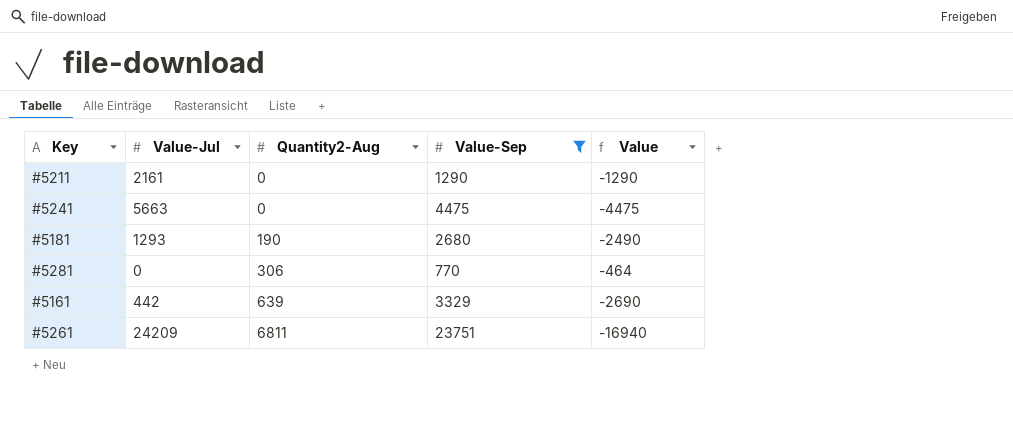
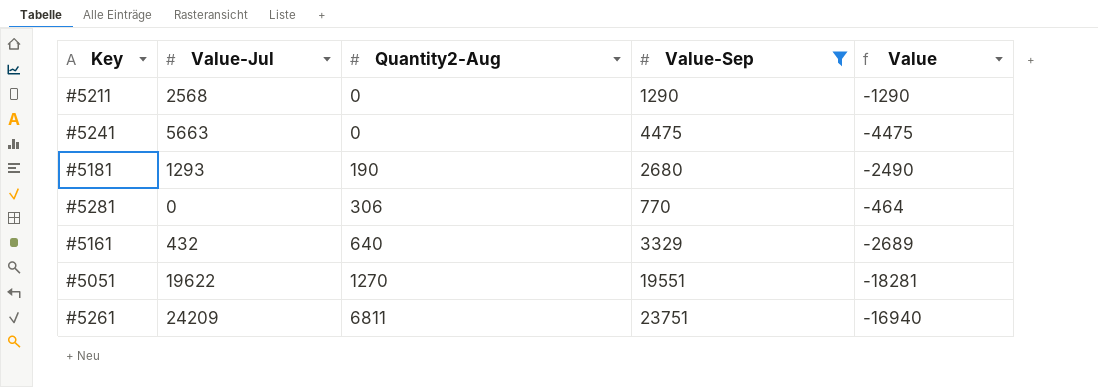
#5211 | Value-Jul: 2161 -> 2568
#5161 | Value-Jul: 442 -> 432
#5161 | Quantity2-Aug: 639 -> 640
#5161 | Value: -2690 -> -2689
row #5051: none -> 19622 | 1270 | 19551 | -18281

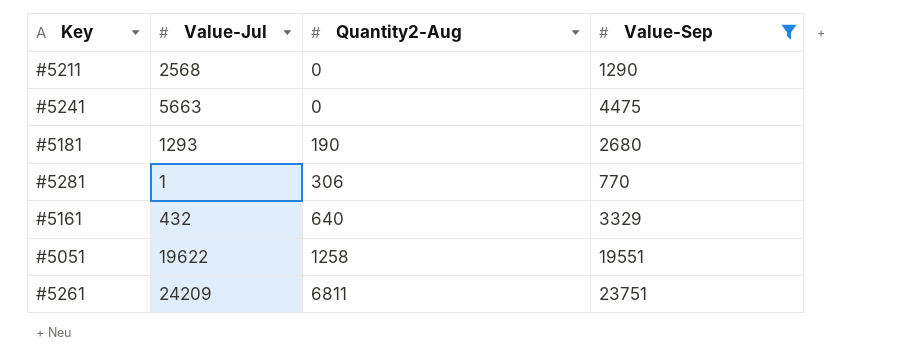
column Value | formula: [Quantity2-Aug] - [Value-Sep] -> none
#5281 | Value-Jul: 0 -> 1
#5051 | Quantity2-Aug: 1270 -> 1258

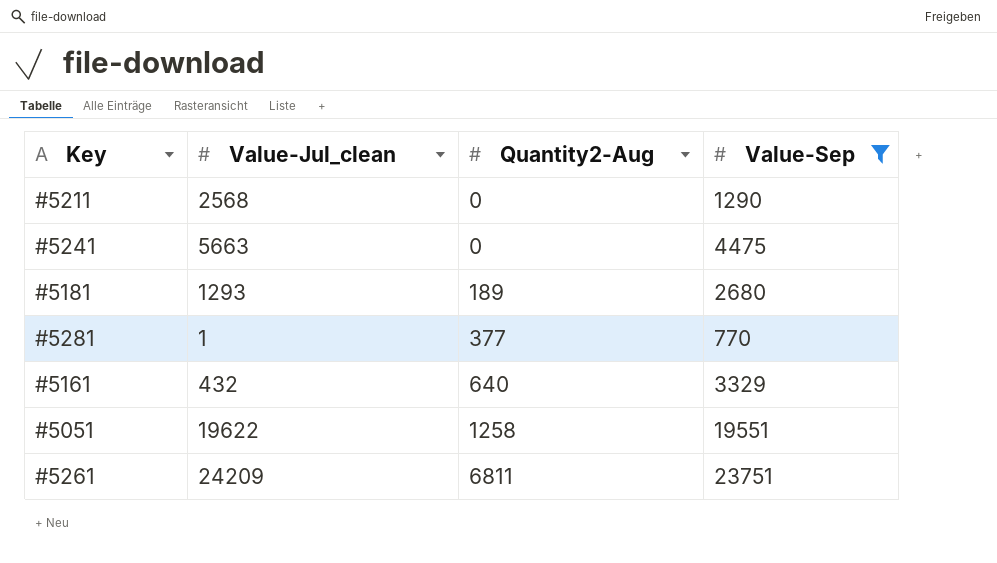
column name: Value-Jul -> Value-Jul_clean
#5181 | Quantity2-Aug: 190 -> 189
#5281 | Quantity2-Aug: 306 -> 377

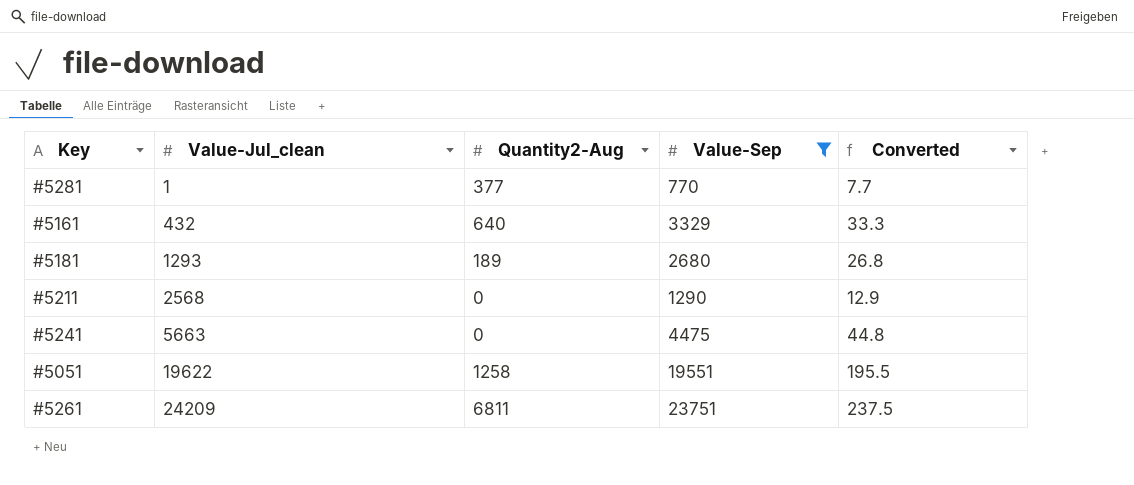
row order: Quantity2-Aug ascending -> Value-Jul_clean ascending
column Converted | formula: none -> [Value-Sep] * 0.01

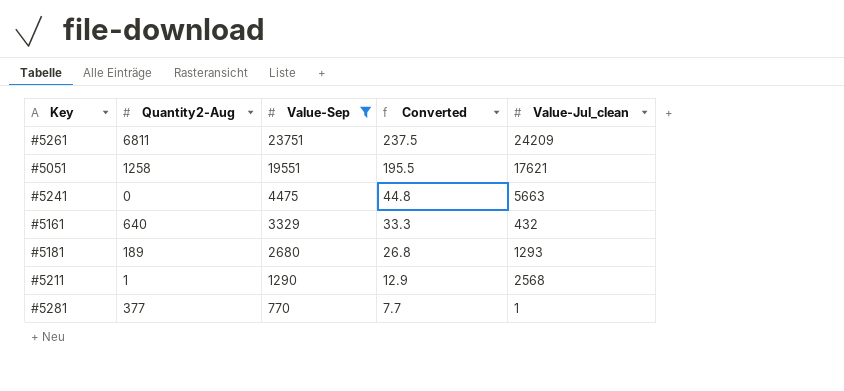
row order: Value-Jul_clean ascending -> Value-Sep descending
column Value-Jul_clean | position: 2 -> 5
#5051 | Value-Jul_clean: 19622 -> 17621
#5211 | Quantity2-Aug: 0 -> 1

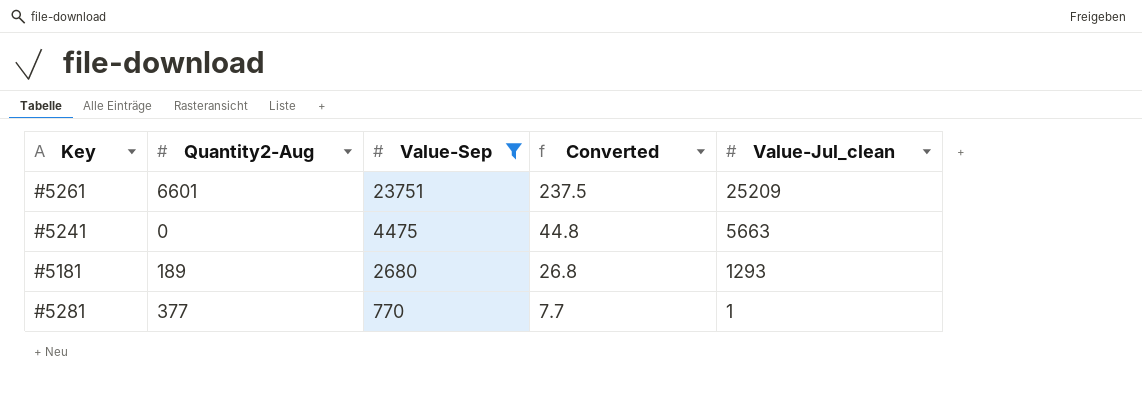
row #5051: 1258 | 19551 | 195.5 | 17621 -> none
row #5161: 640 | 3329 | 33.3 | 432 -> none
row #5211: 1 | 1290 | 12.9 | 2568 -> none
#5261 | Quantity2-Aug: 6811 -> 6601
#5261 | Value-Jul_clean: 24209 -> 25209

